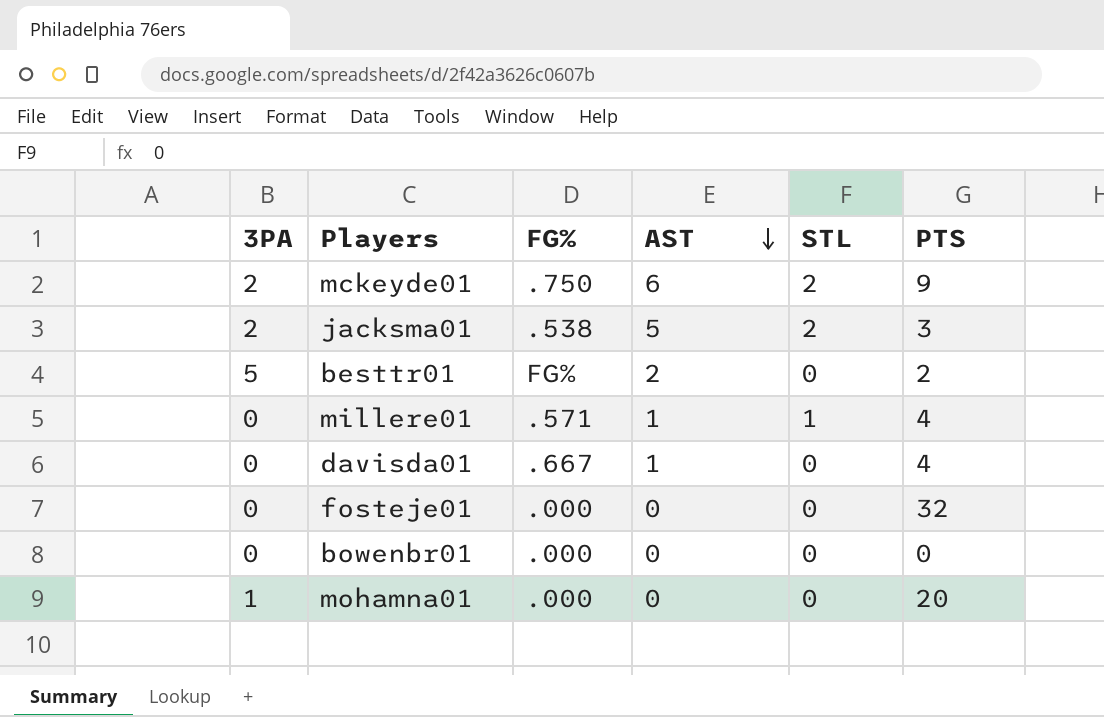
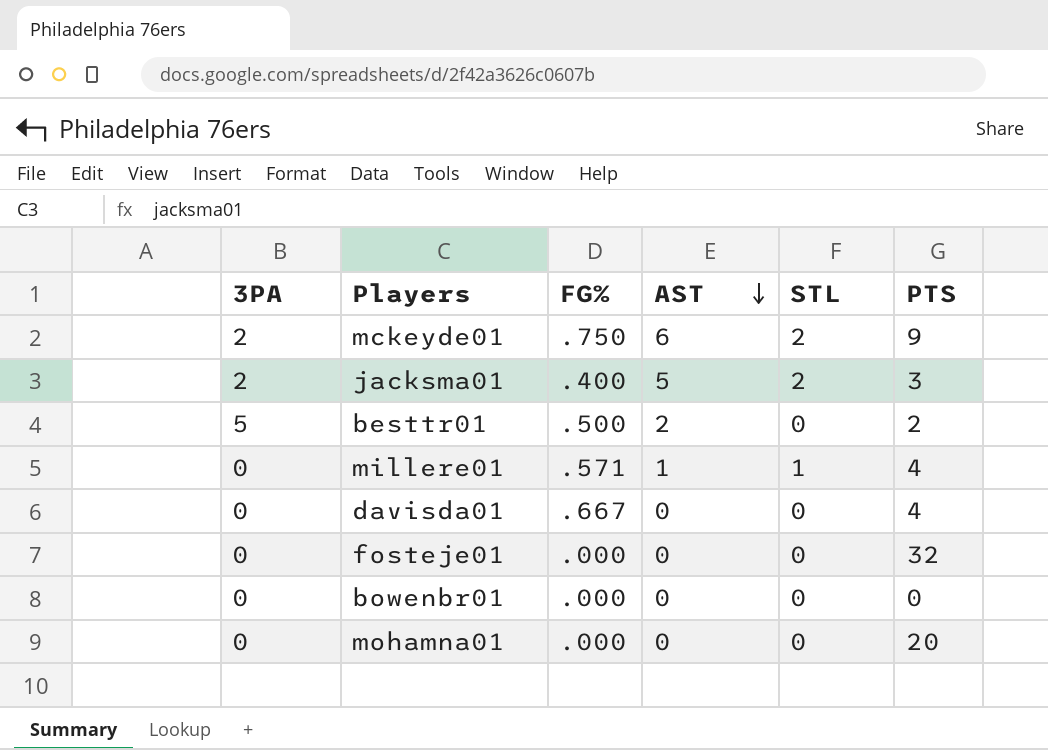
jacksma01 | FG%: .538 -> .400
besttr01 | FG%: FG% -> .500
davisda01 | AST: 1 -> 0
mohamna01 | 3PA: 1 -> 0

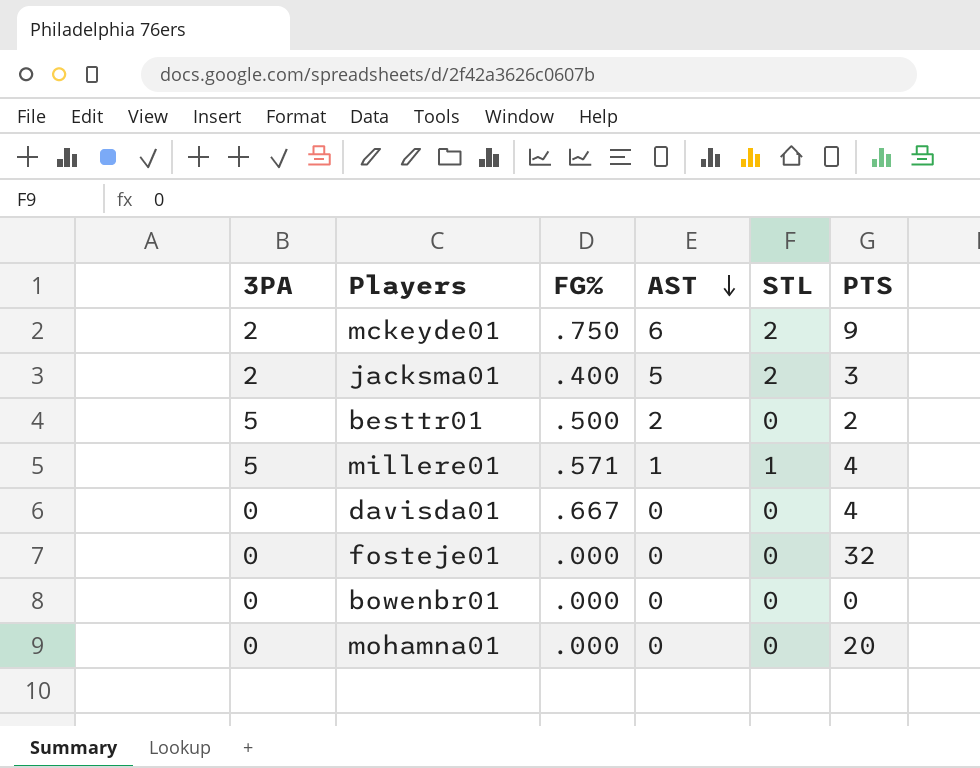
millere01 | 3PA: 0 -> 5

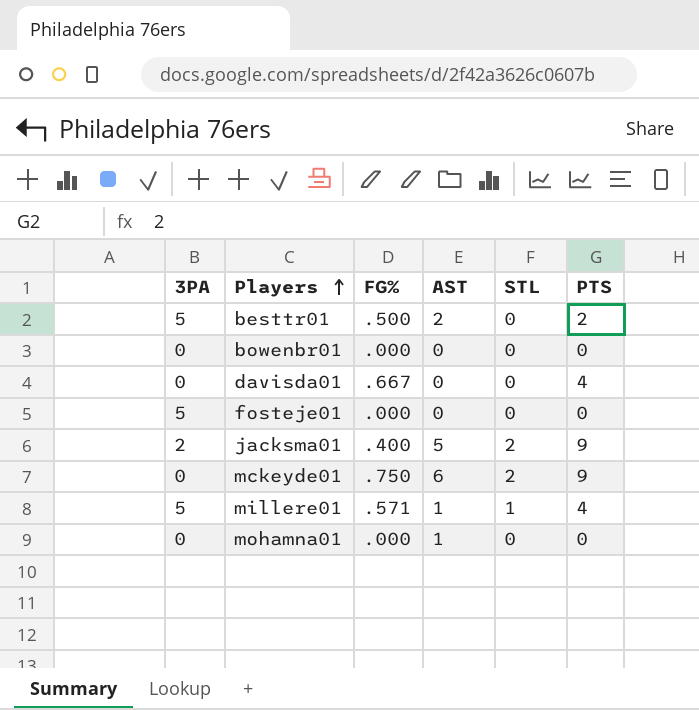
row order: AST descending -> Players ascending
fosteje01 | 3PA: 0 -> 5
fosteje01 | PTS: 32 -> 0
jacksma01 | PTS: 3 -> 9
mckeyde01 | 3PA: 2 -> 0
mohamna01 | AST: 0 -> 1
mohamna01 | PTS: 20 -> 0

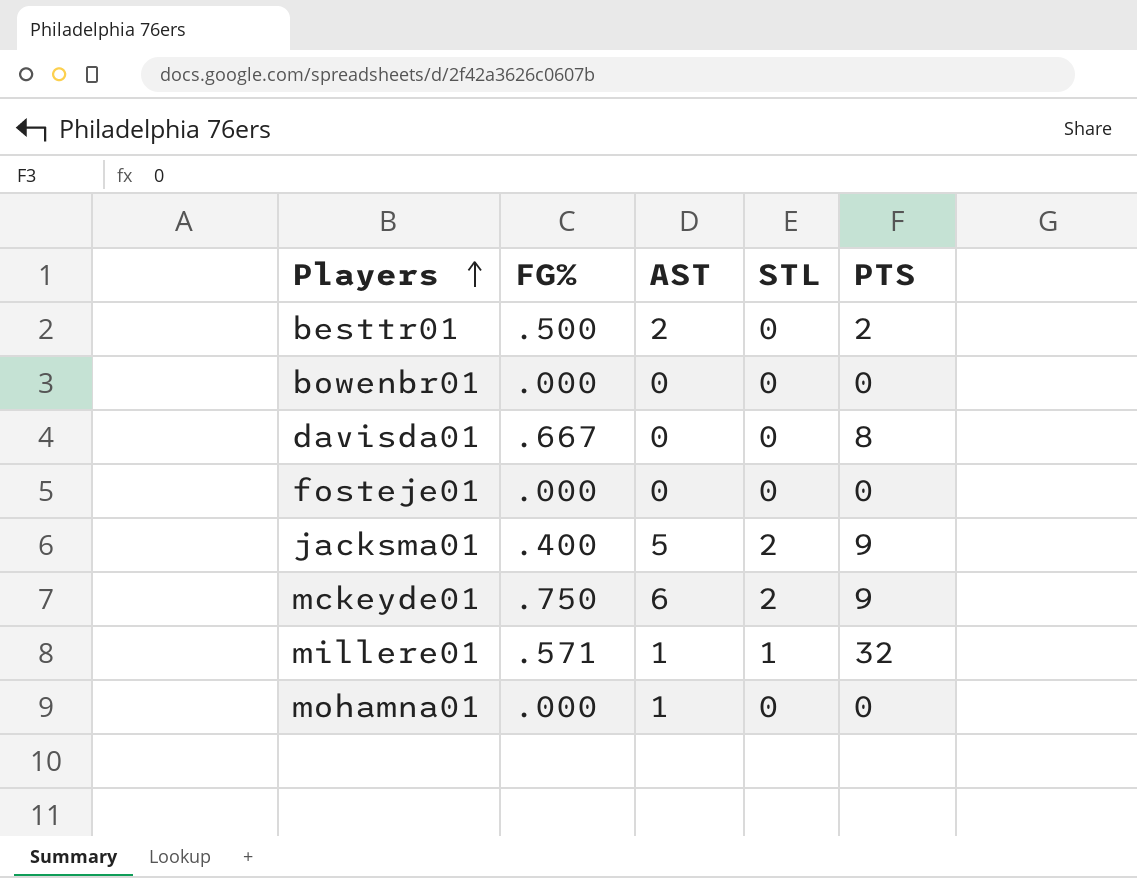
column 3PA | position: 1 -> none
davisda01 | PTS: 4 -> 8
millere01 | PTS: 4 -> 32

